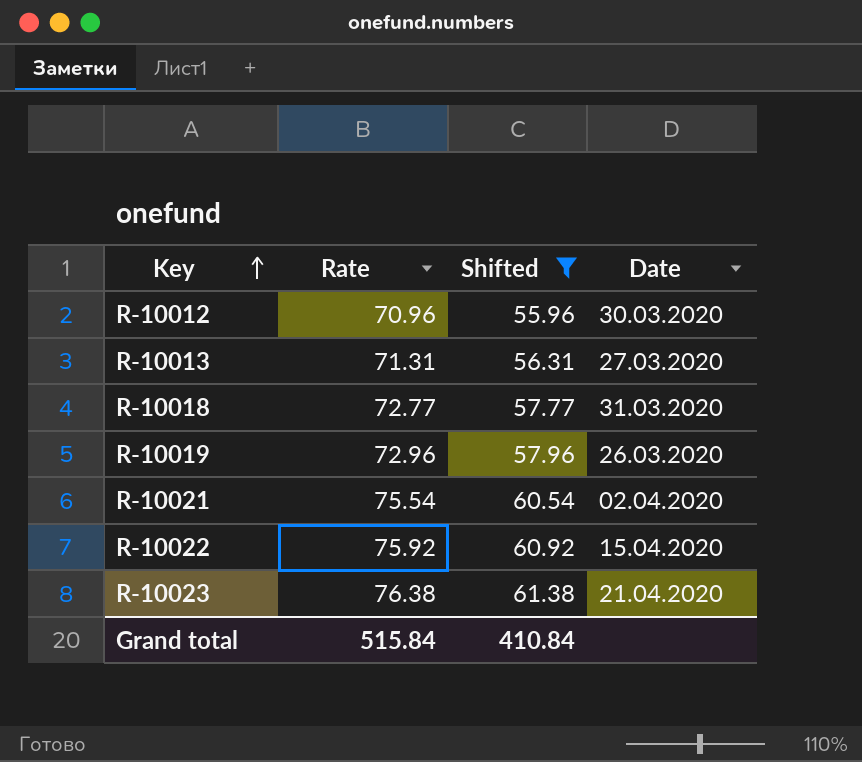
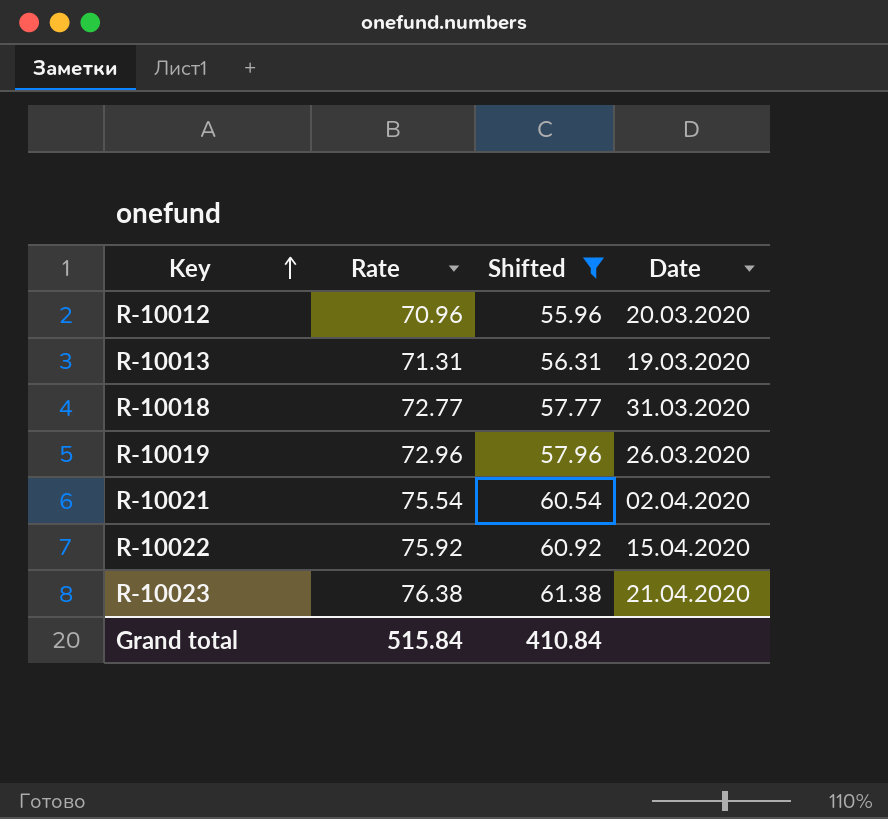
R-10012 | Date: 30.03.2020 -> 20.03.2020
R-10013 | Date: 27.03.2020 -> 19.03.2020

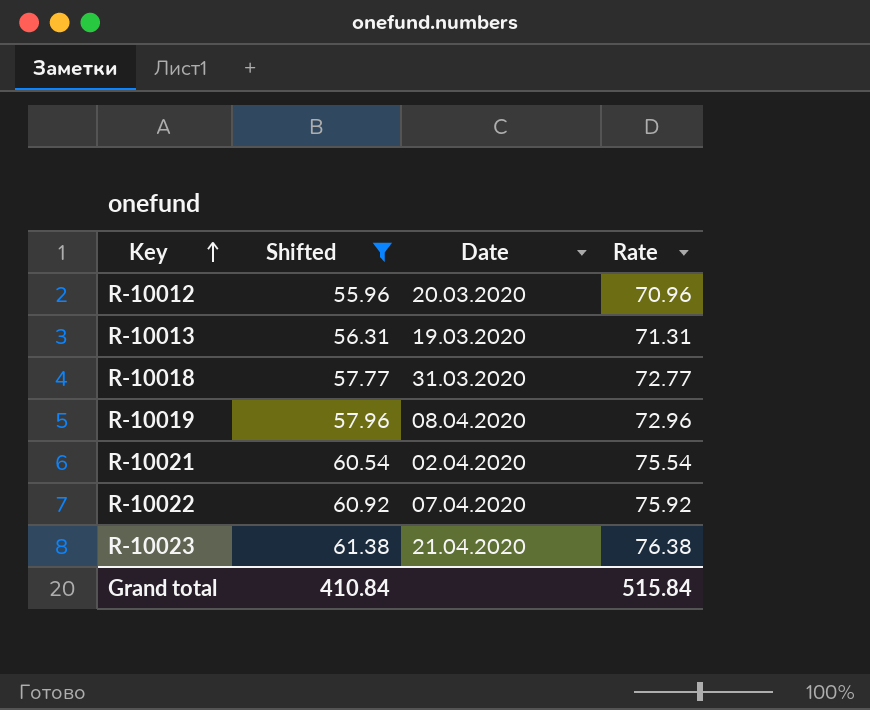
column Rate | position: 2 -> 4
R-10019 | Date: 26.03.2020 -> 08.04.2020
R-10022 | Date: 15.04.2020 -> 07.04.2020

